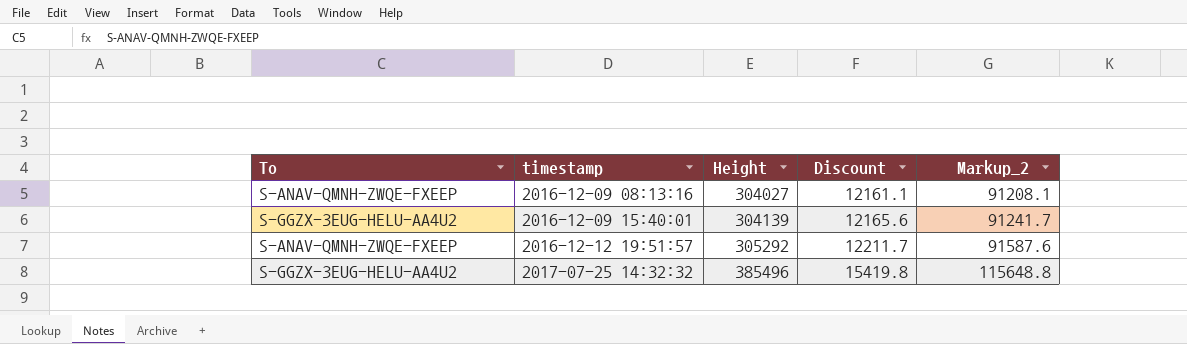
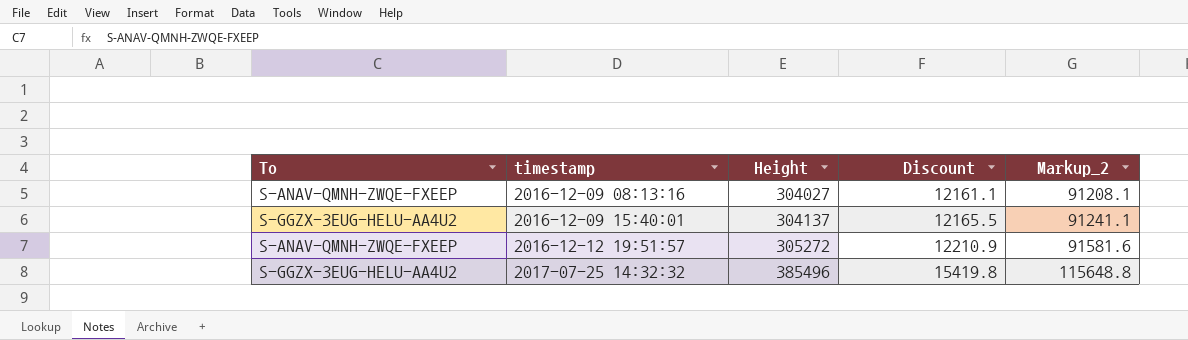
2016-12-09 15:40:01 | Height: 304139 -> 304137
2016-12-09 15:40:01 | Discount: 12165.6 -> 12165.5
2016-12-09 15:40:01 | Markup_2: 91241.7 -> 91241.1
2016-12-12 19:51:57 | Height: 305292 -> 305272
2016-12-12 19:51:57 | Discount: 12211.7 -> 12210.9
2016-12-12 19:51:57 | Markup_2: 91587.6 -> 91581.6

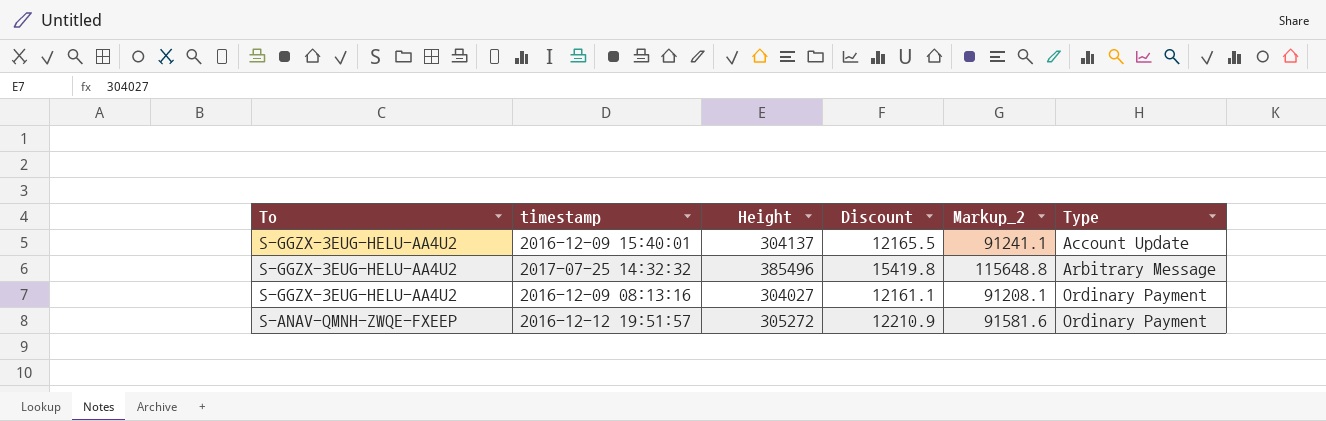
row order: timestamp ascending -> To descending
column Type | position: none -> 6
2016-12-09 08:13:16 | To: S-ANAV-QMNH-ZWQE-FXEEP -> S-GGZX-3EUG-HELU-AA4U2

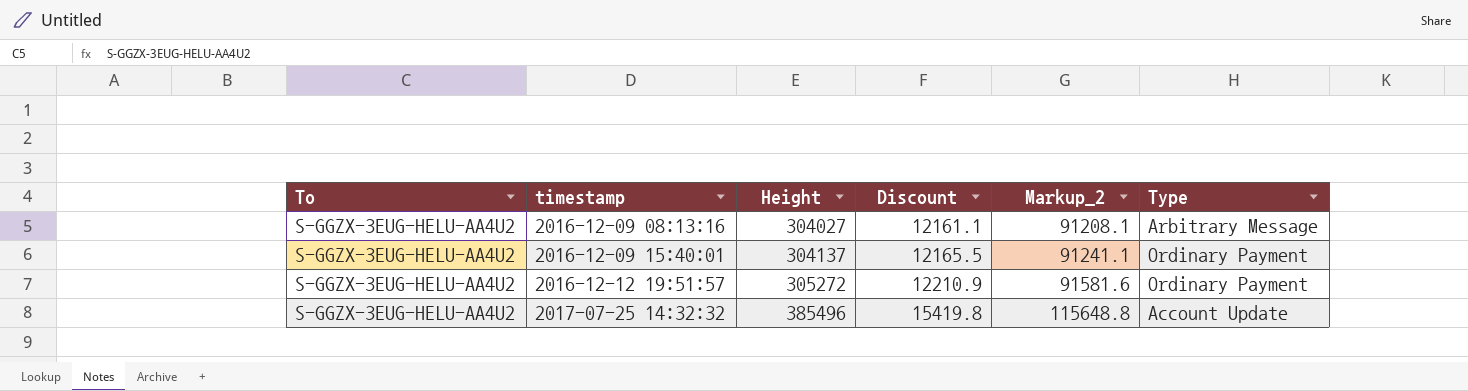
row order: To descending -> timestamp ascending
2016-12-09 08:13:16 | Type: Ordinary Payment -> Arbitrary Message
2016-12-09 15:40:01 | Type: Account Update -> Ordinary Payment
2016-12-12 19:51:57 | To: S-ANAV-QMNH-ZWQE-FXEEP -> S-GGZX-3EUG-HELU-AA4U2
2017-07-25 14:32:32 | Type: Arbitrary Message -> Account Update

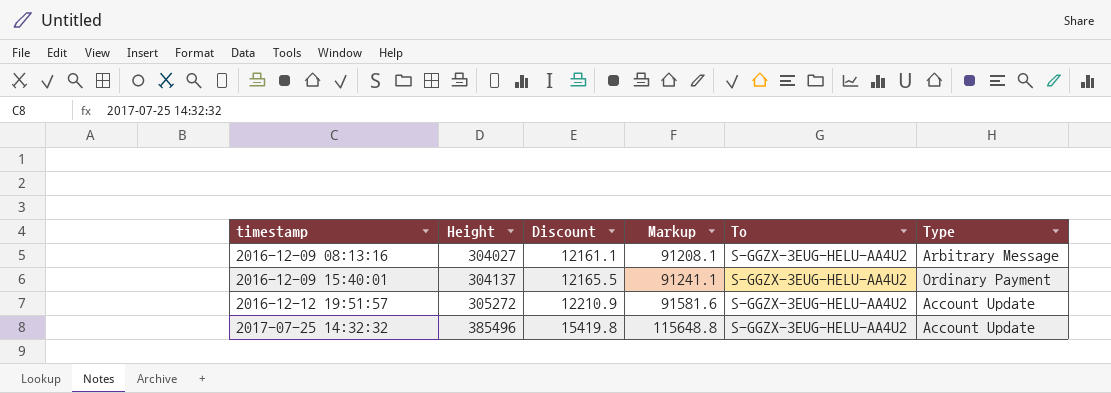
column name: Markup_2 -> Markup
column To | position: 1 -> 5
2016-12-12 19:51:57 | Type: Ordinary Payment -> Account Update

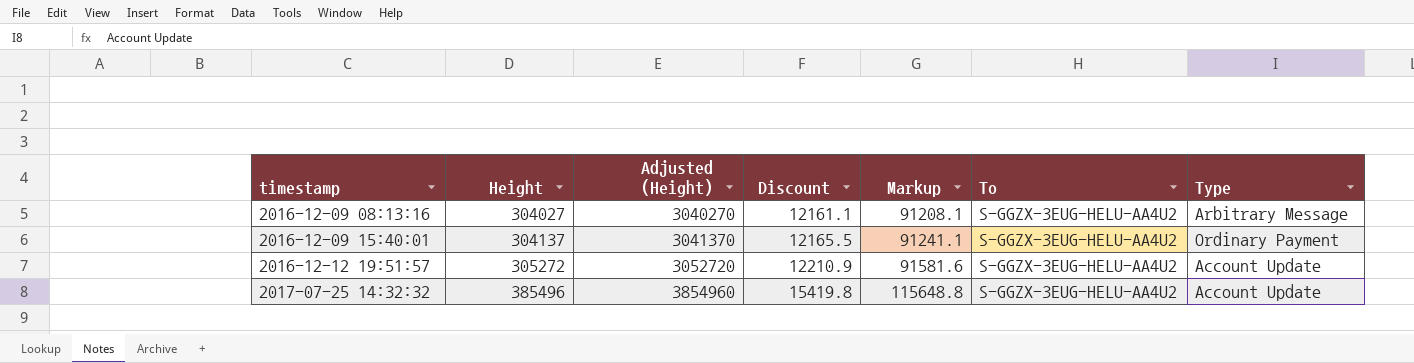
column Adjusted (Height) | formula: none -> [Height] * 10

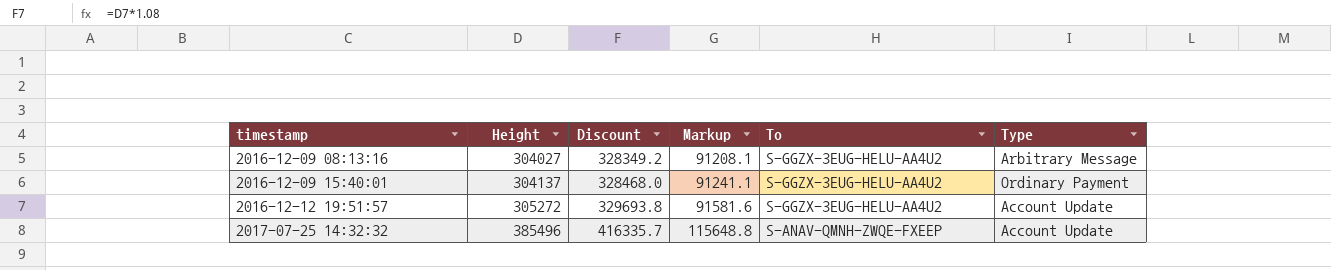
column Adjusted (Height) | formula: [Height] * 10 -> none
column Discount | formula: [Height] * 0.04 -> [Height] * 1.08
2017-07-25 14:32:32 | To: S-GGZX-3EUG-HELU-AA4U2 -> S-ANAV-QMNH-ZWQE-FXEEP

